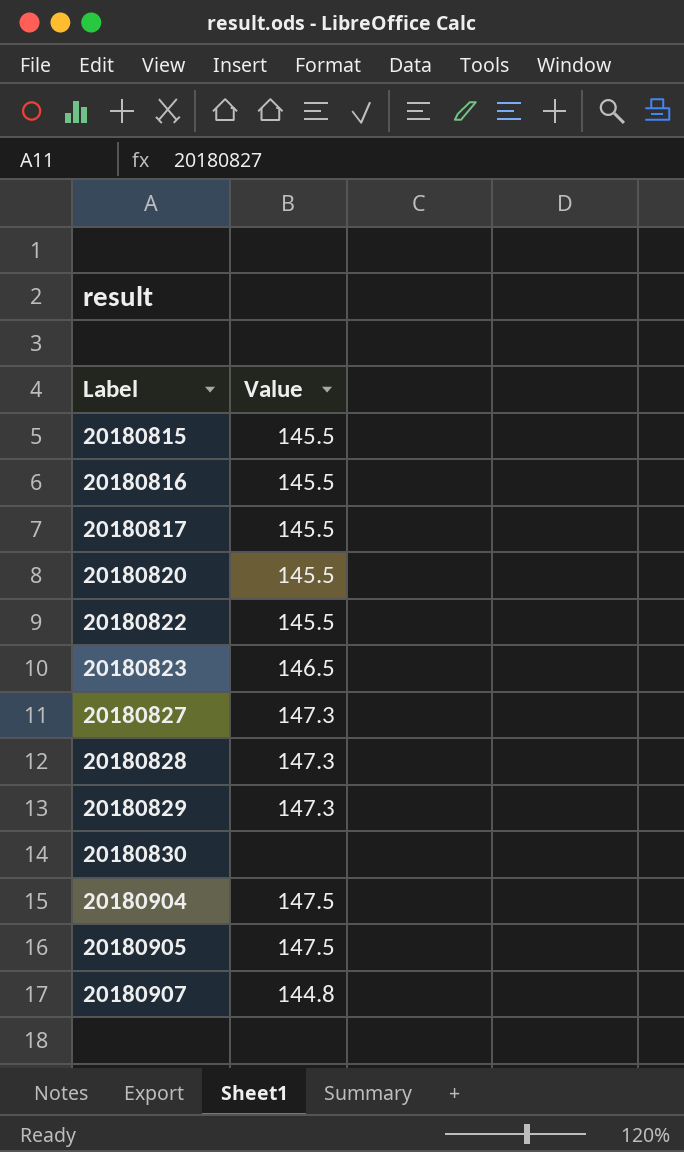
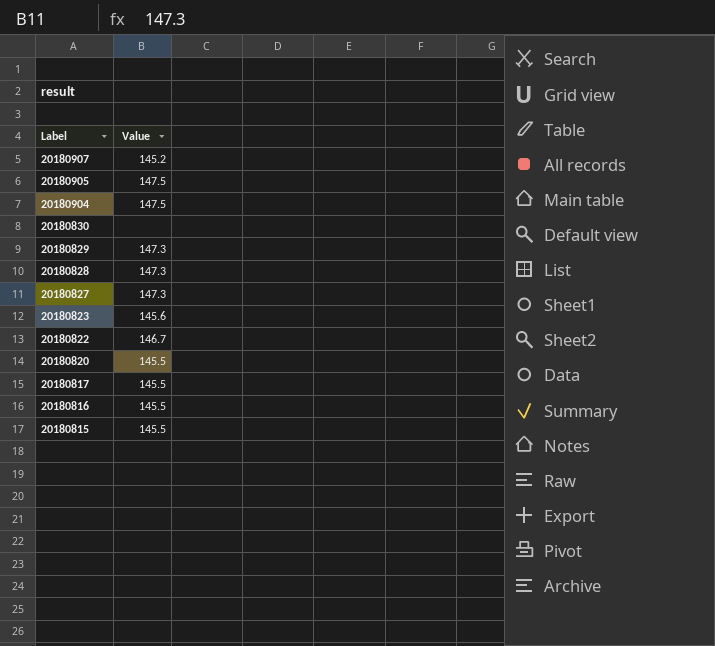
row order: Label ascending -> Label descending
20180907 | Value: 144.8 -> 145.2
20180823 | Value: 146.5 -> 145.6
20180822 | Value: 145.5 -> 146.7

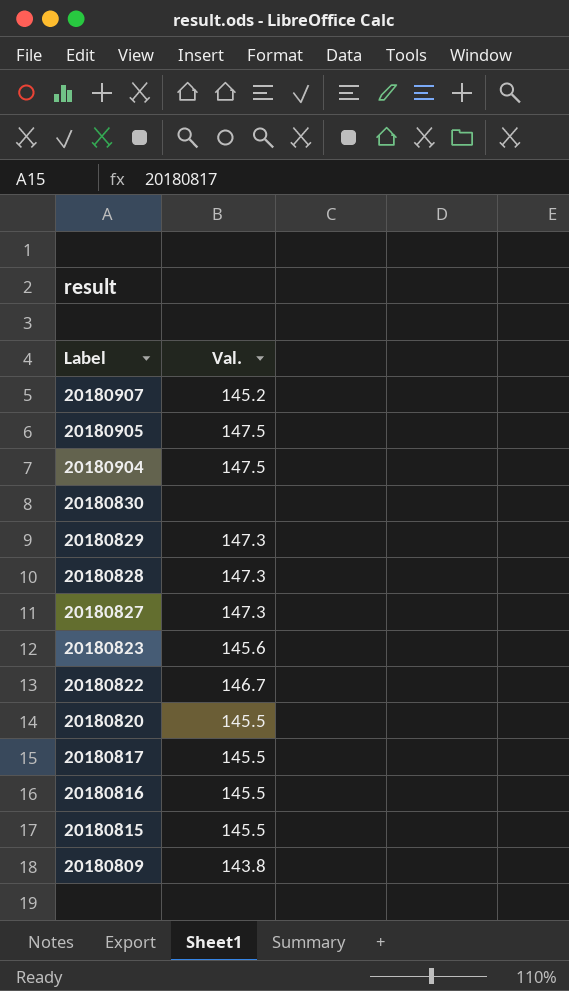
column name: Value -> Val.
row 20180809: none -> 143.8

